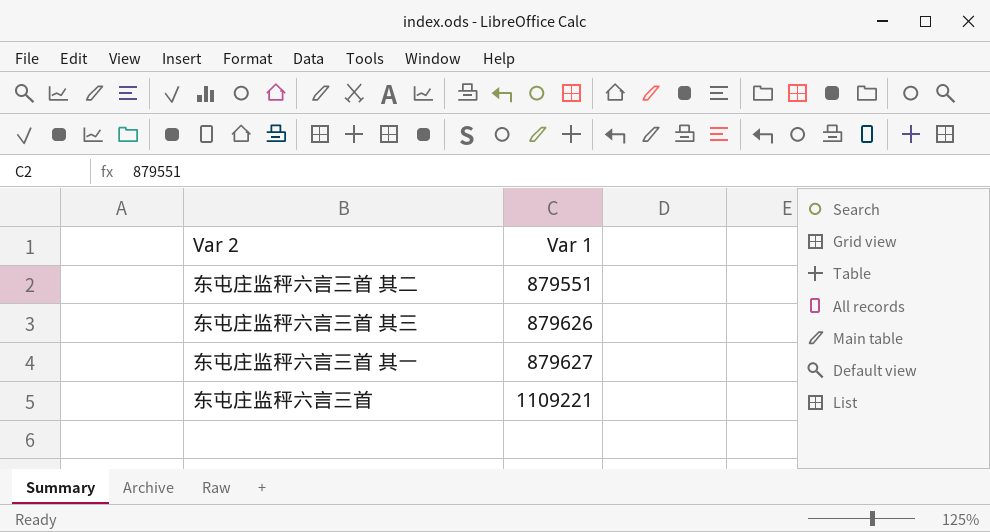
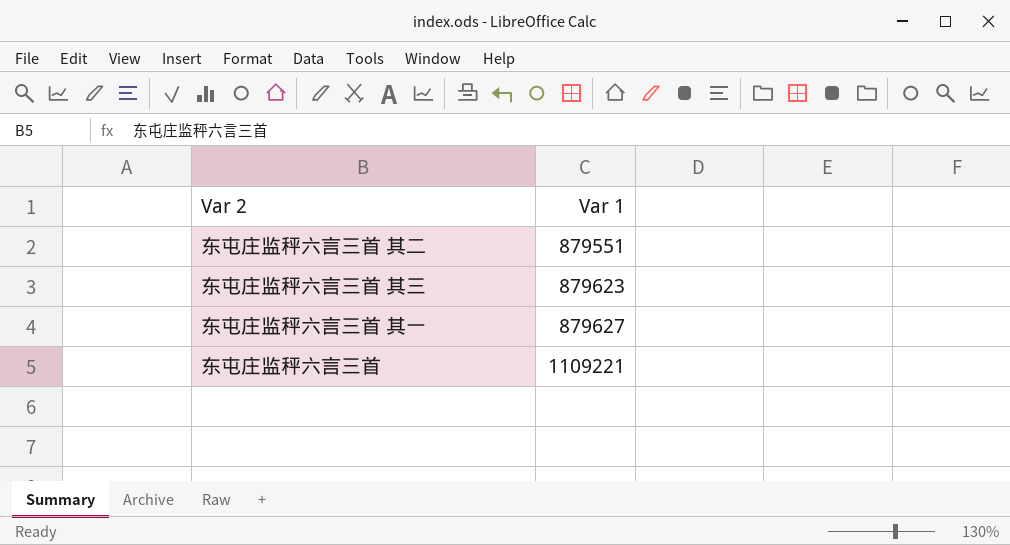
东屯庄监秤六言三首 其三 | Var 1: 879626 -> 879623

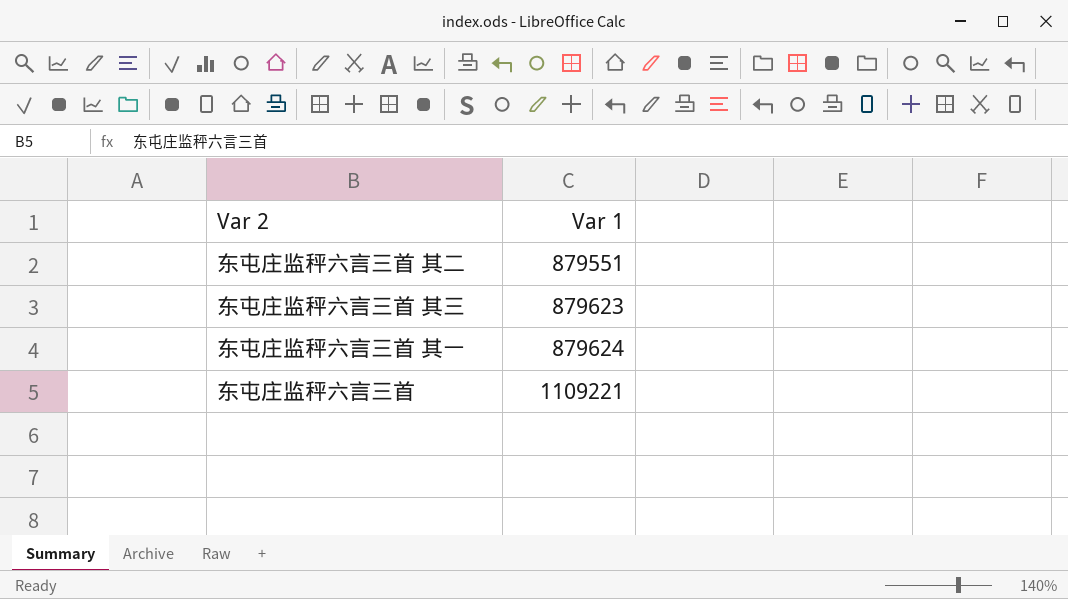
东屯庄监秤六言三首 其一 | Var 1: 879627 -> 879624

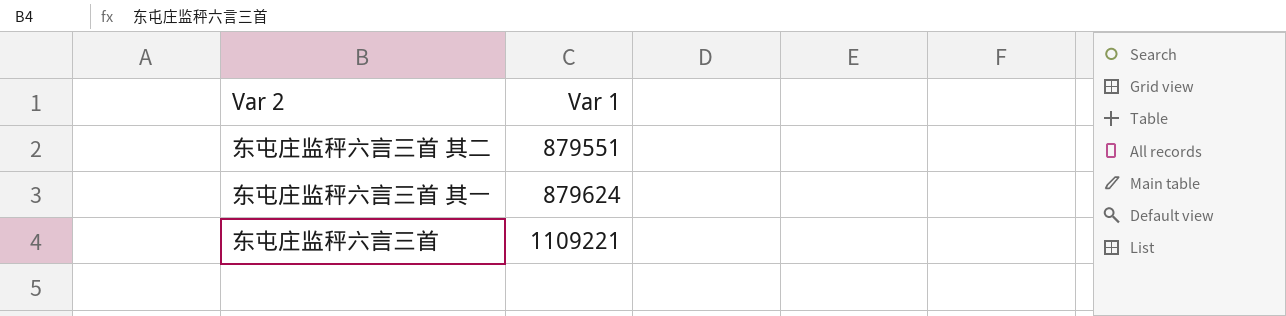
row 东屯庄监秤六言三首 其三: 879623 -> none

